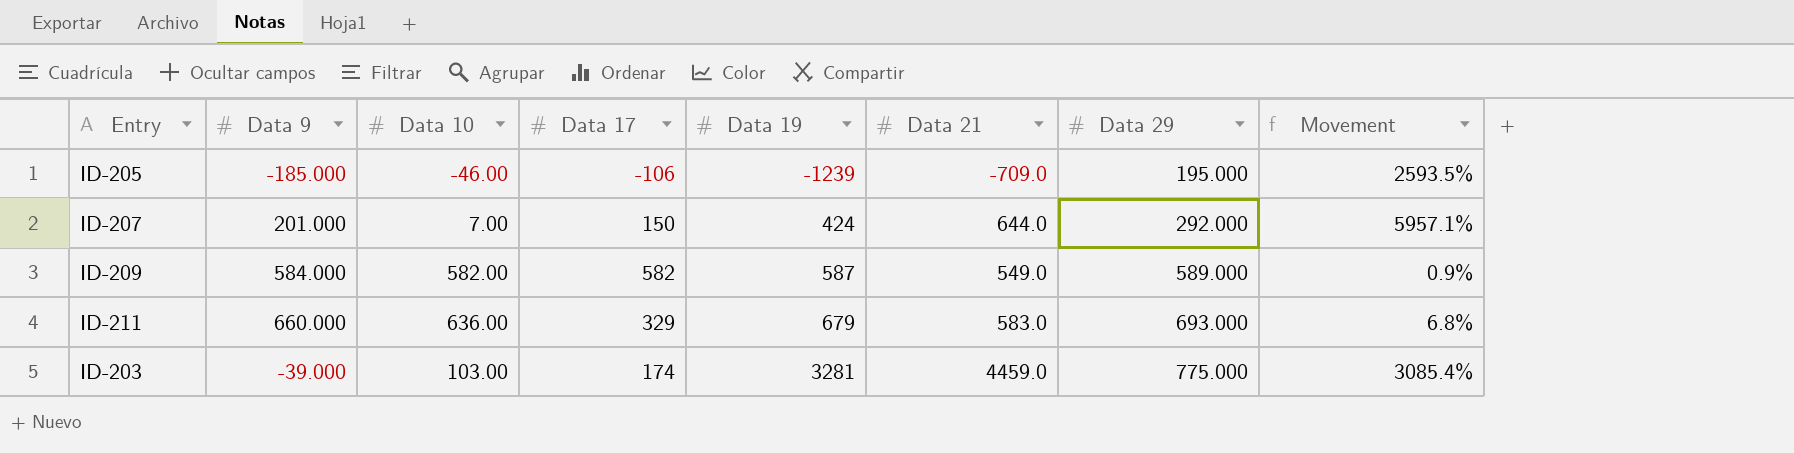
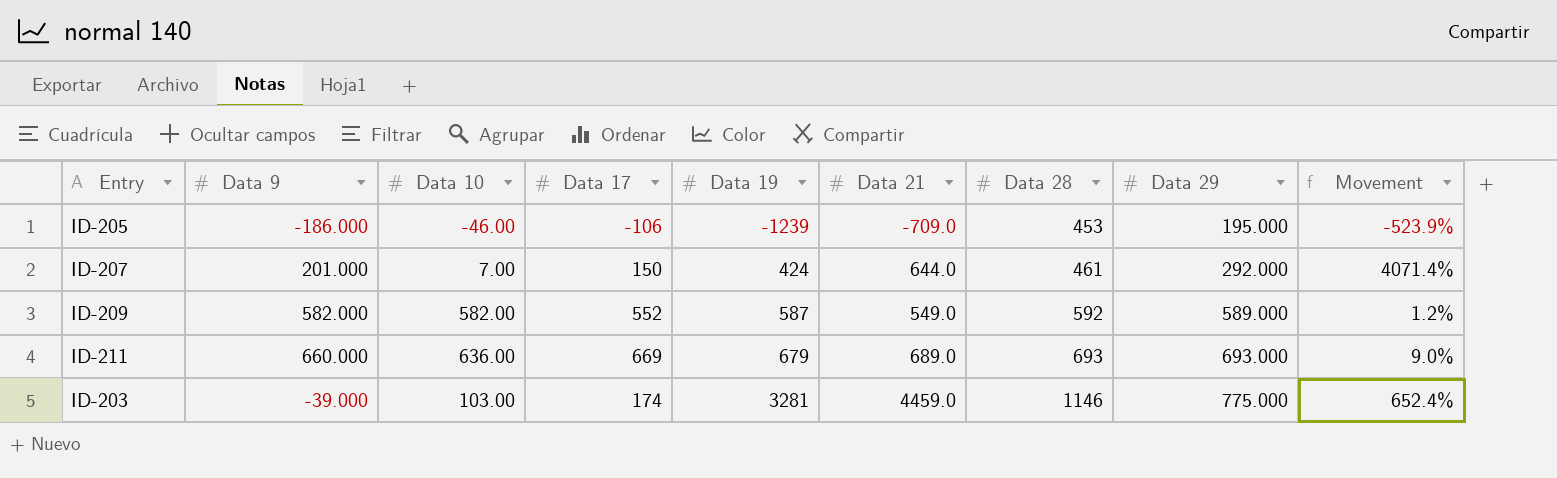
column Data 28 | position: none -> 7
column Movement | formula: ([Data 19] - [Data 10]) / [Data 10] -> ([Data 29] - [Data 10]) / [Data 10]
ID-205 | Data 9: -185.000 -> -186.000
ID-209 | Data 9: 584.000 -> 582.000
ID-209 | Data 17: 582 -> 552
ID-211 | Data 17: 329 -> 669
ID-211 | Data 21: 583.0 -> 689.0

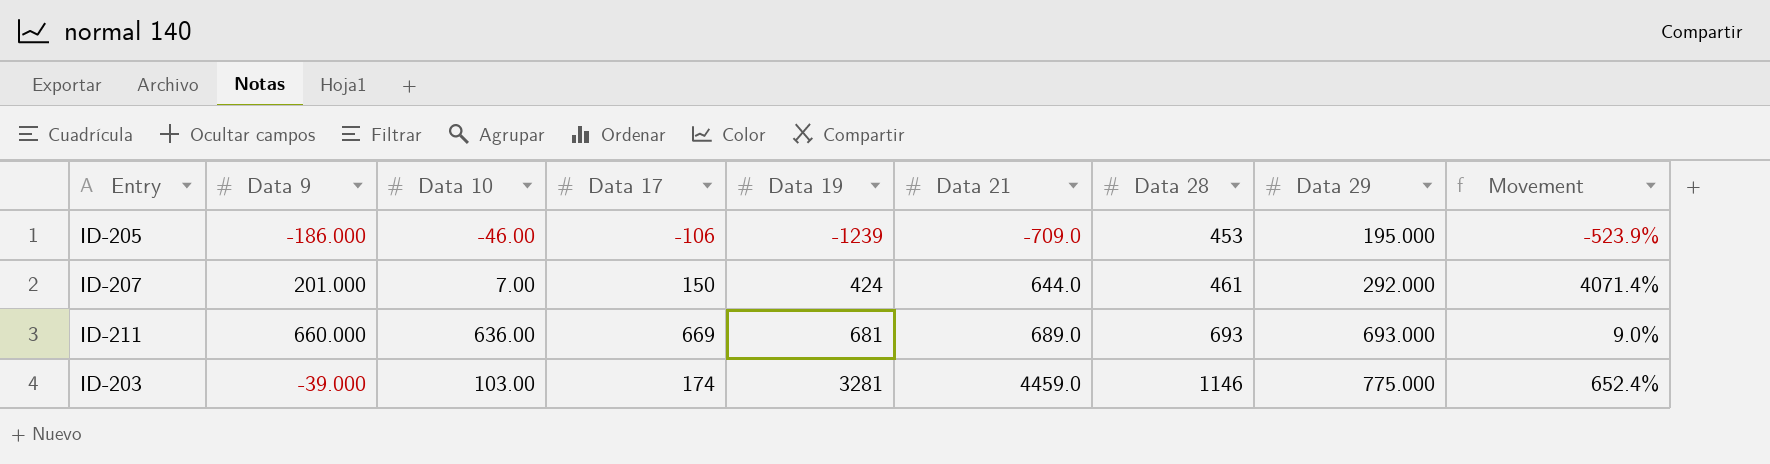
row ID-209: 582.000 | 582.00 | 552 | 587 | 549.0 | 592 | 589.000 | 1.2% -> none
ID-211 | Data 19: 679 -> 681

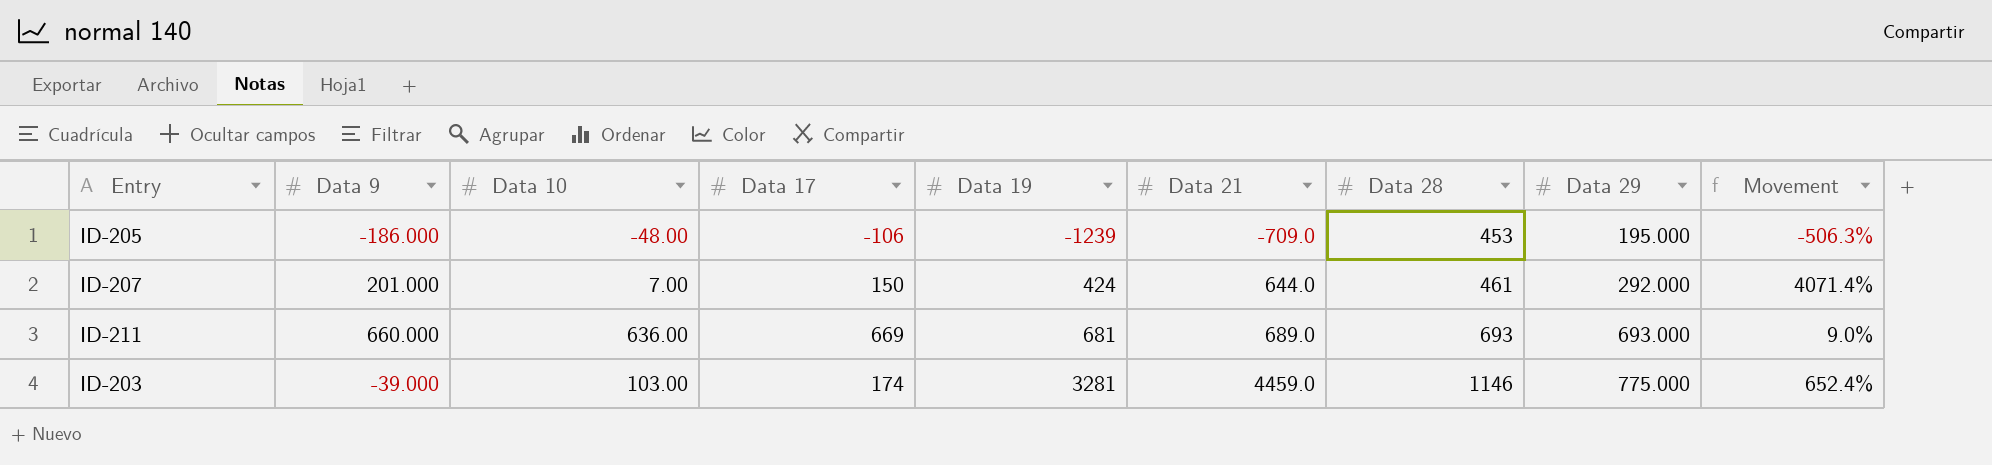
ID-205 | Data 10: -46.00 -> -48.00
ID-205 | Movement: -523.9% -> -506.3%

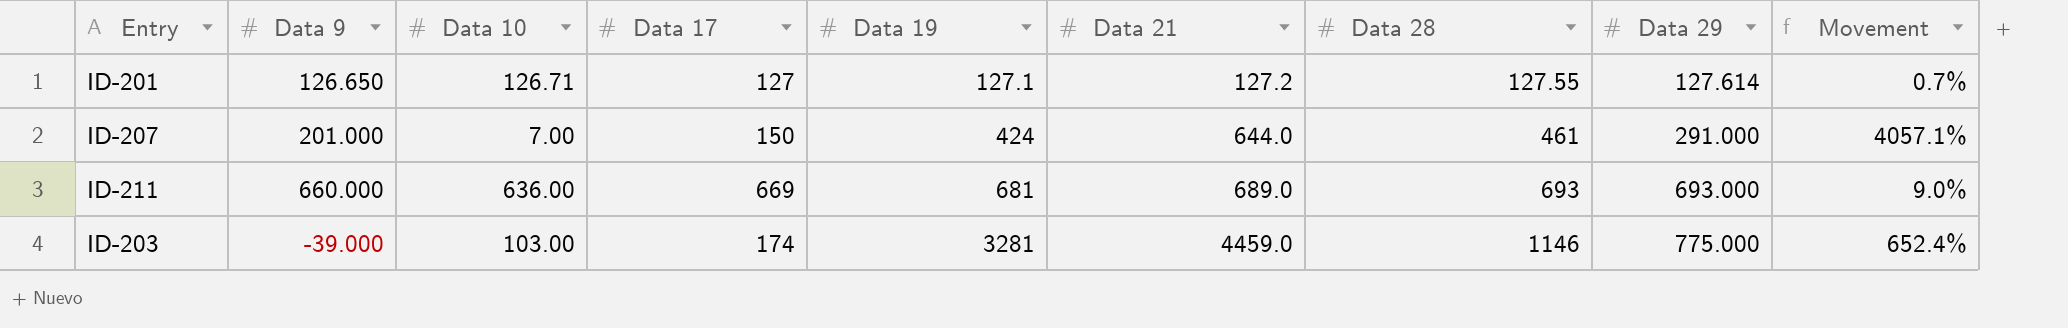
row ID-205: -186.000 | -48.00 | -106 | -1239 | -709.0 | 453 | 195.000 | -506.3% -> none
row ID-201: none -> 126.650 | 126.71 | 127 | 127.1 | 127.2 | 127.55 | 127.614 | 0.7%
ID-207 | Data 29: 292.000 -> 291.000
ID-207 | Movement: 4071.4% -> 4057.1%

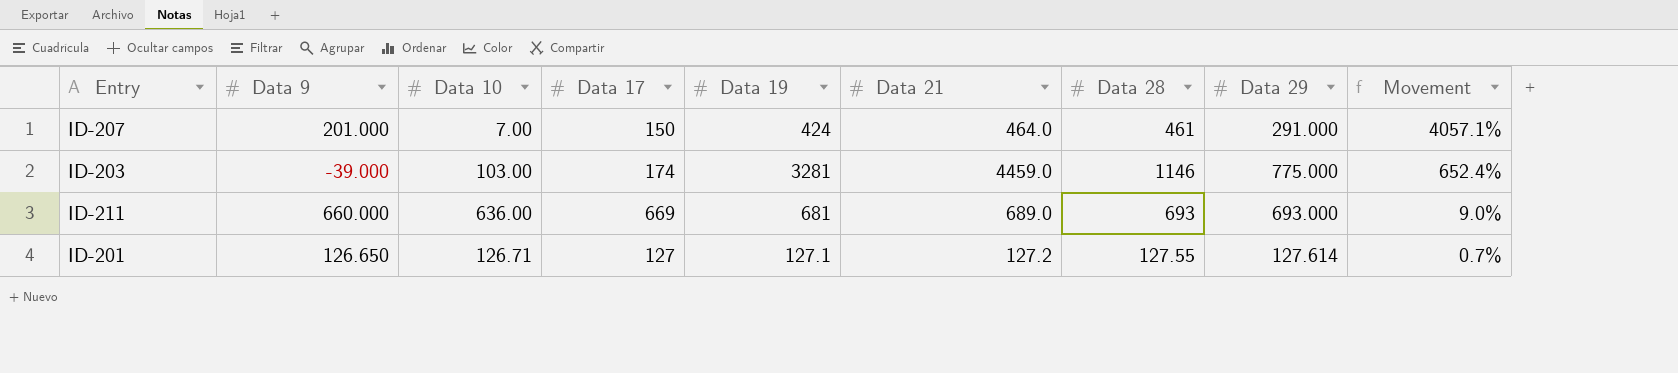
row order: Data 19 ascending -> Movement descending
ID-207 | Data 21: 644.0 -> 464.0

